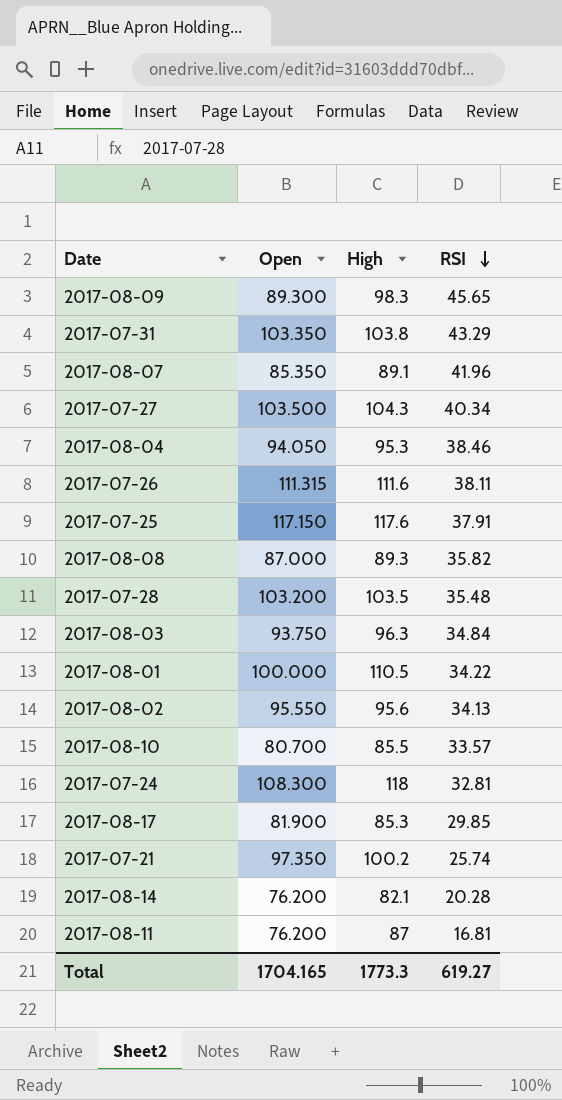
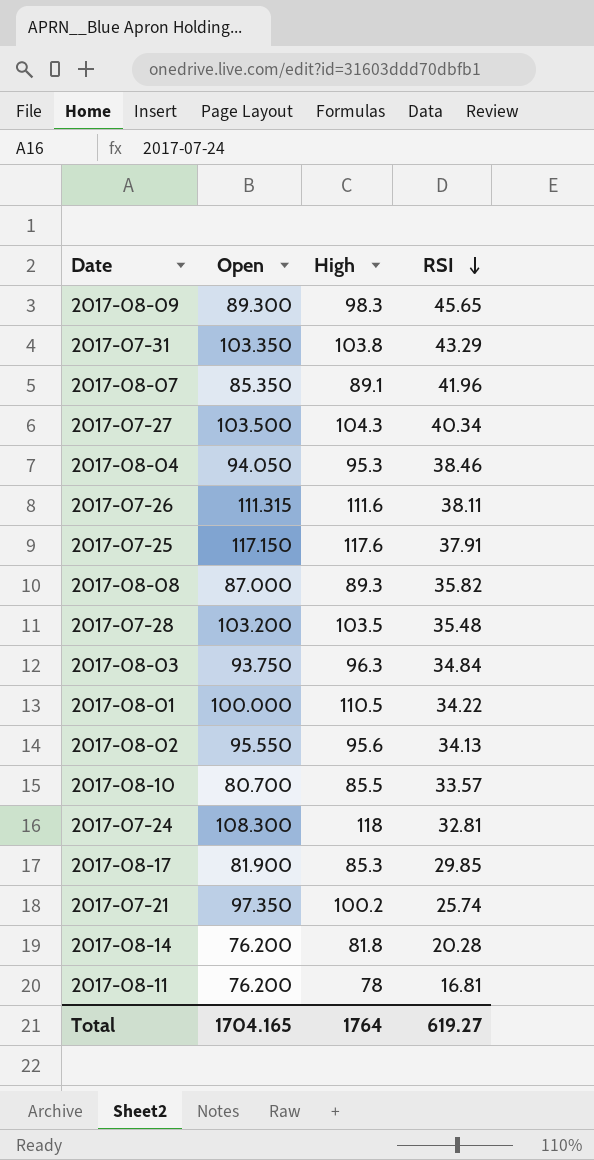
2017-08-14 | High: 82.1 -> 81.8
2017-08-11 | High: 87 -> 78
Total | High: 1773.3 -> 1764

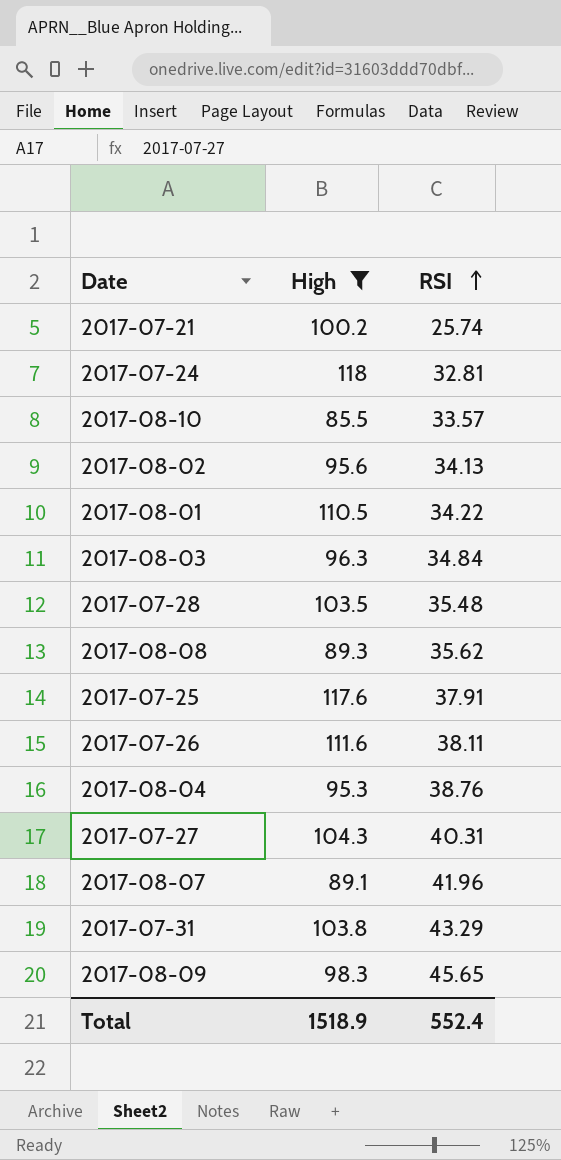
filter: none -> High >= 85.5
row order: RSI descending -> RSI ascending
column Open | position: 2 -> none
2017-08-08 | RSI: 35.82 -> 35.62
2017-08-04 | RSI: 38.46 -> 38.76
2017-07-27 | RSI: 40.34 -> 40.31
Total | High: 1764 -> 1518.9
Total | RSI: 619.27 -> 552.4

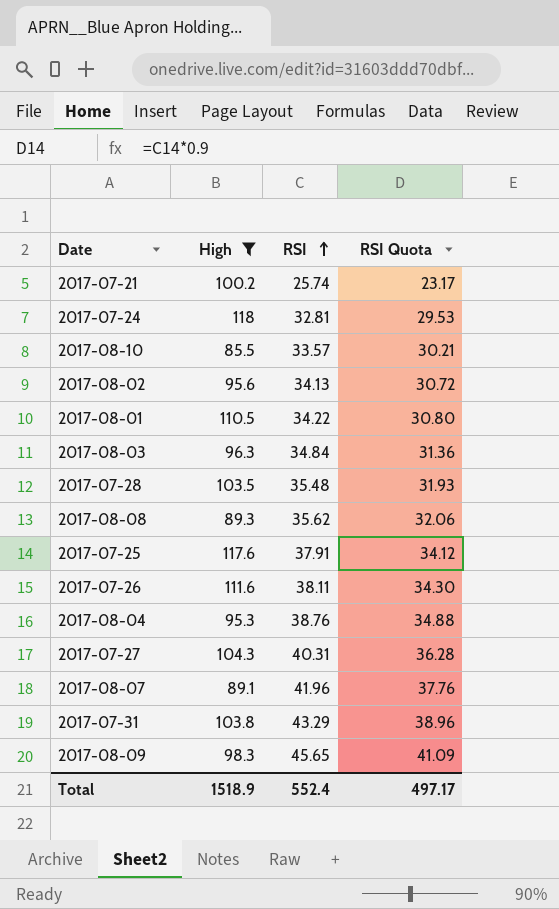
column RSI Quota | formula: none -> [RSI] * 0.9

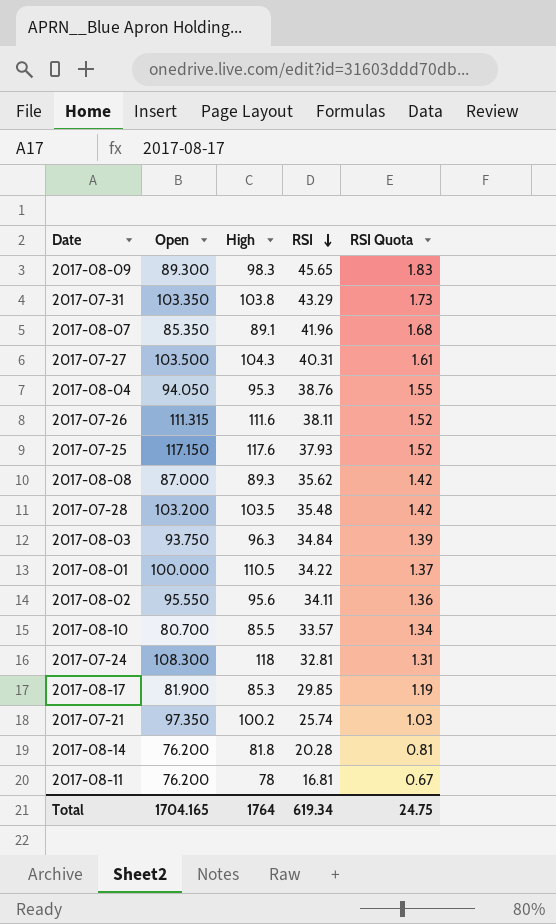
filter: High >= 85.5 -> none
row order: RSI ascending -> RSI descending
column Open | position: none -> 2
column RSI Quota | formula: [RSI] * 0.9 -> [RSI] * 0.04
2017-07-25 | RSI: 37.91 -> 37.93
2017-08-02 | RSI: 34.13 -> 34.11
Total | High: 1518.9 -> 1764
Total | RSI: 552.4 -> 619.34
Total | RSI Quota: 497.17 -> 24.75

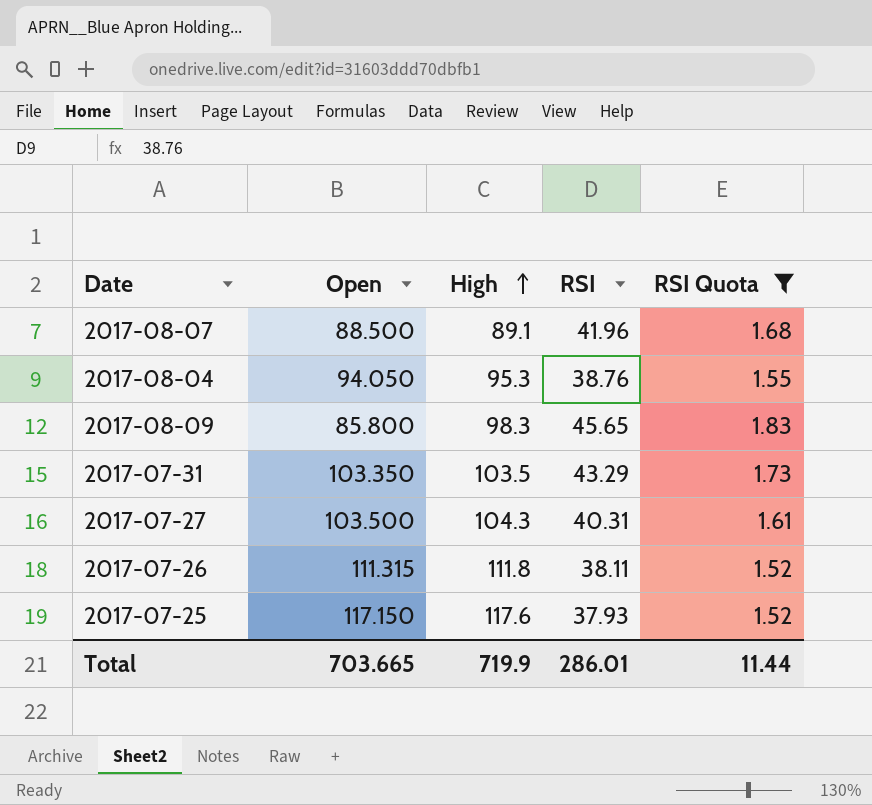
filter: none -> RSI Quota >= 1.52
row order: RSI descending -> High ascending
2017-08-07 | Open: 85.350 -> 88.500
2017-08-09 | Open: 89.300 -> 85.800
2017-07-31 | High: 103.8 -> 103.5
2017-07-26 | High: 111.6 -> 111.8
Total | Open: 1704.165 -> 703.665
Total | High: 1764 -> 719.9
Total | RSI: 619.34 -> 286.01
Total | RSI Quota: 24.75 -> 11.44

